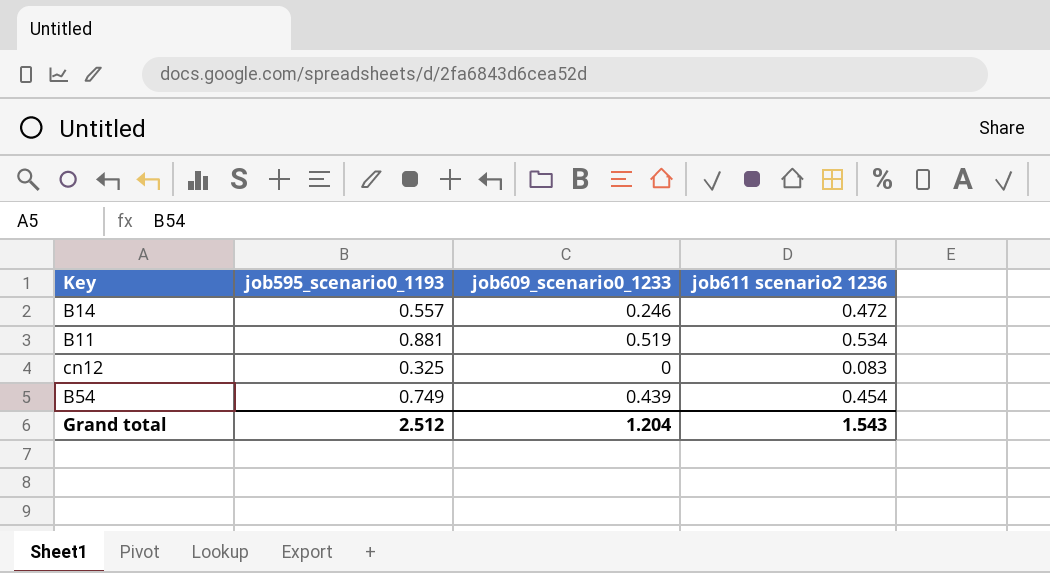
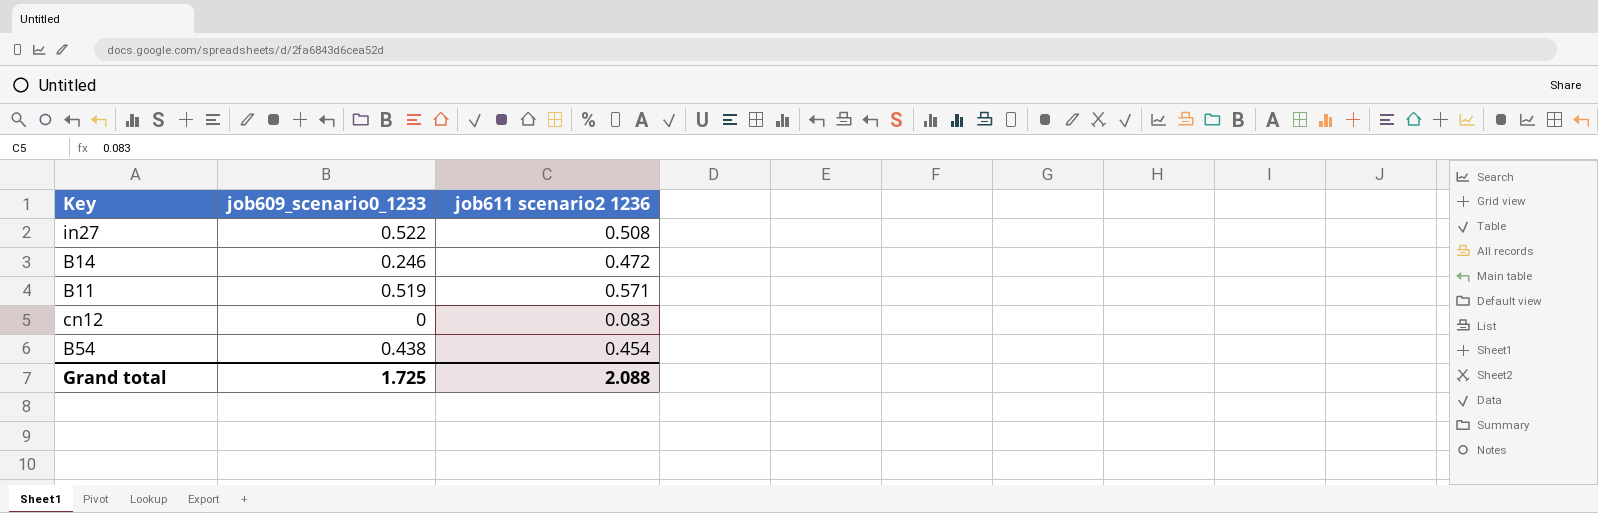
column job595_scenario0_1193 | position: 2 -> none
row in27: none -> 0.522 | 0.508
B11 | job611 scenario2 1236: 0.534 -> 0.571
B54 | job609_scenario0_1233: 0.439 -> 0.438
Grand total | job609_scenario0_1233: 1.204 -> 1.725
Grand total | job611 scenario2 1236: 1.543 -> 2.088

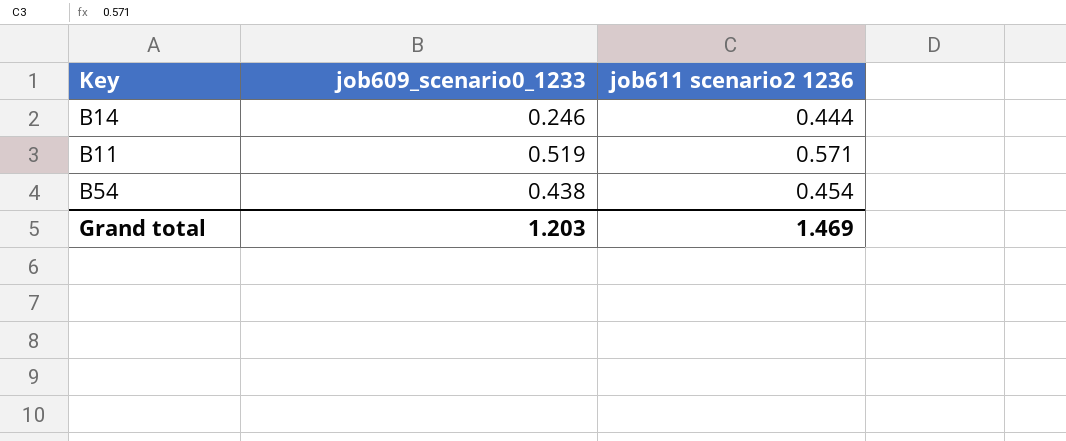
row in27: 0.522 | 0.508 -> none
row cn12: 0 | 0.083 -> none
B14 | job611 scenario2 1236: 0.472 -> 0.444
Grand total | job609_scenario0_1233: 1.725 -> 1.203
Grand total | job611 scenario2 1236: 2.088 -> 1.469

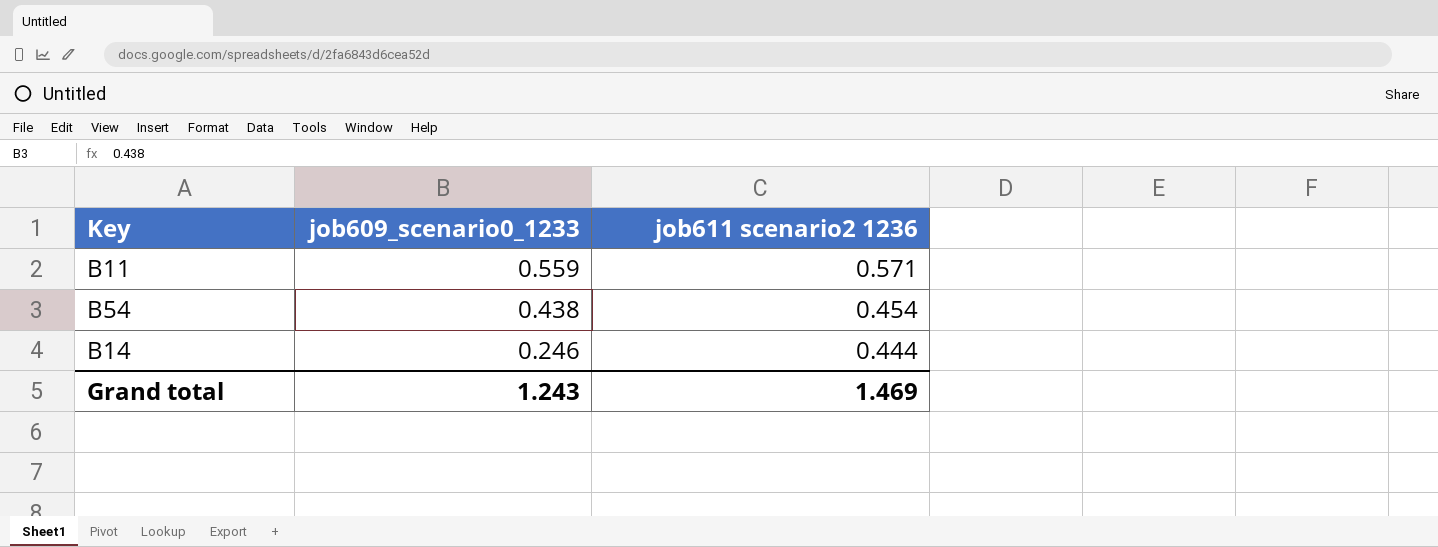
row order: none -> job609_scenario0_1233 descending
B11 | job609_scenario0_1233: 0.519 -> 0.559
Grand total | job609_scenario0_1233: 1.203 -> 1.243

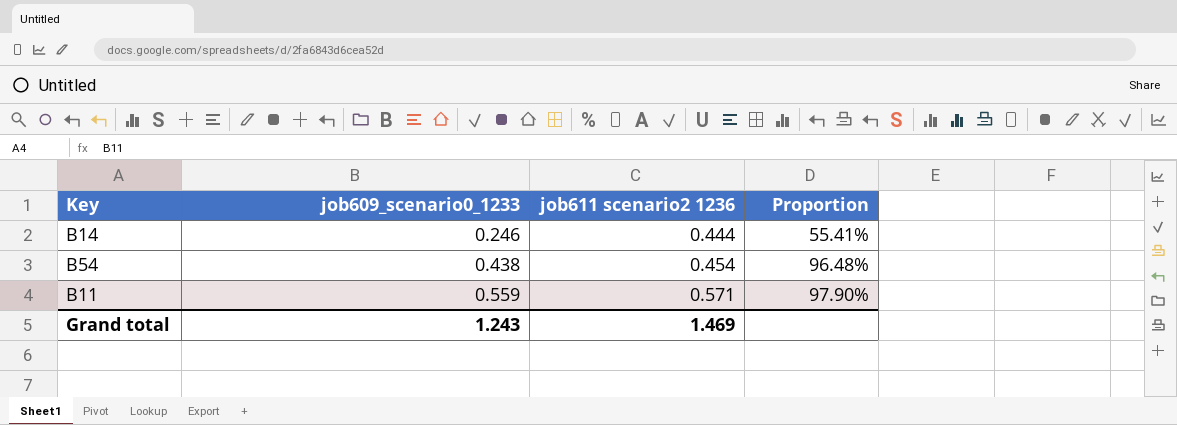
row order: job609_scenario0_1233 descending -> job609_scenario0_1233 ascending
column Proportion | formula: none -> [job609_scenario0_1233] / [job611 scenario2 1236]

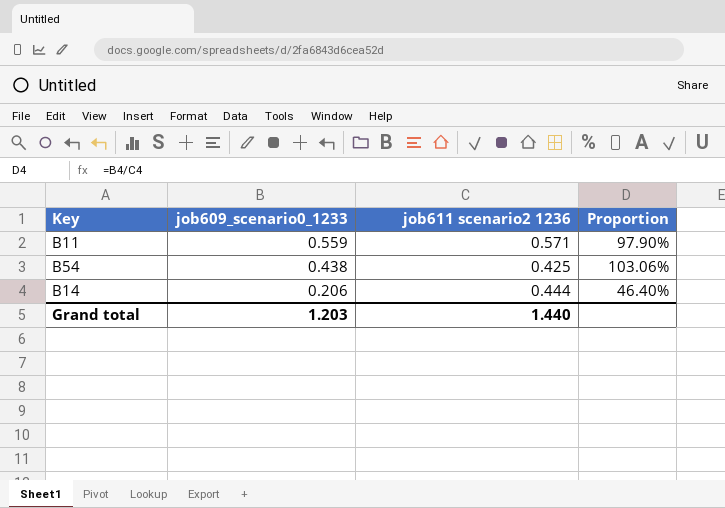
row order: job609_scenario0_1233 ascending -> job609_scenario0_1233 descending
B54 | job611 scenario2 1236: 0.454 -> 0.425
B54 | Proportion: 96.48% -> 103.06%
B14 | job609_scenario0_1233: 0.246 -> 0.206
B14 | Proportion: 55.41% -> 46.40%
Grand total | job609_scenario0_1233: 1.243 -> 1.203
Grand total | job611 scenario2 1236: 1.469 -> 1.440

